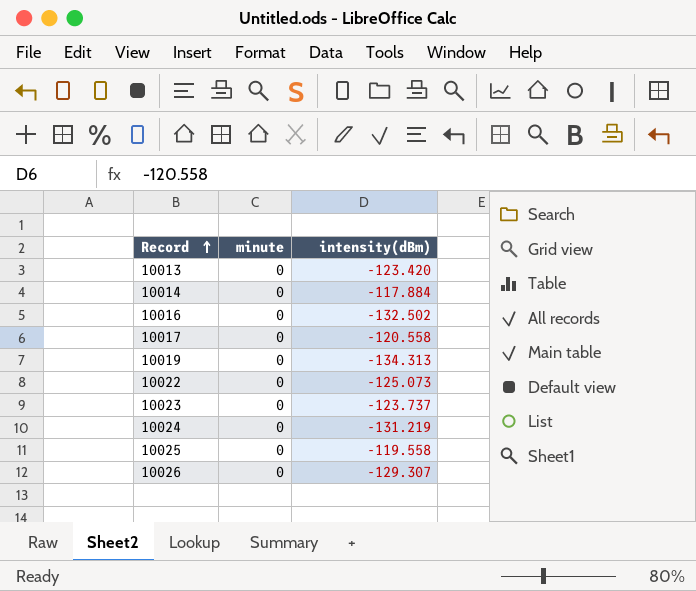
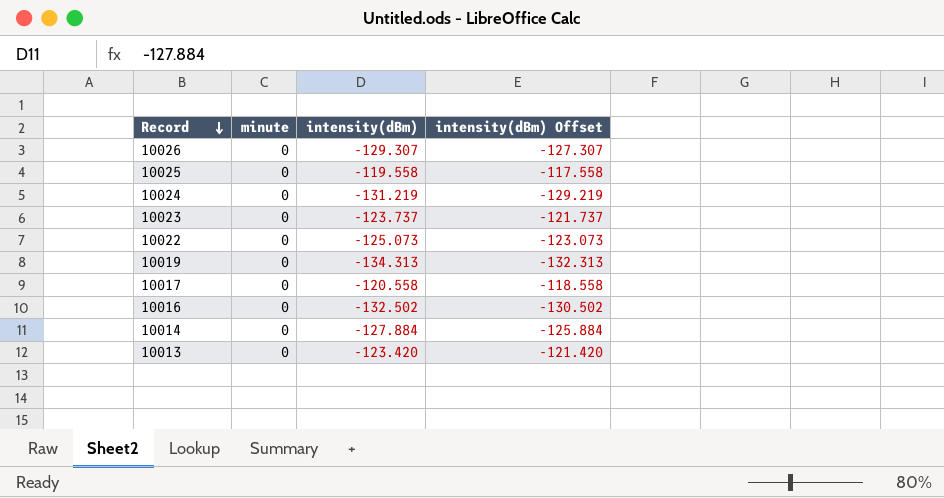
row order: Record ascending -> Record descending
column intensity(dBm) Offset | formula: none -> [intensity(dBm)] + 2
10014 | intensity(dBm): -117.884 -> -127.884

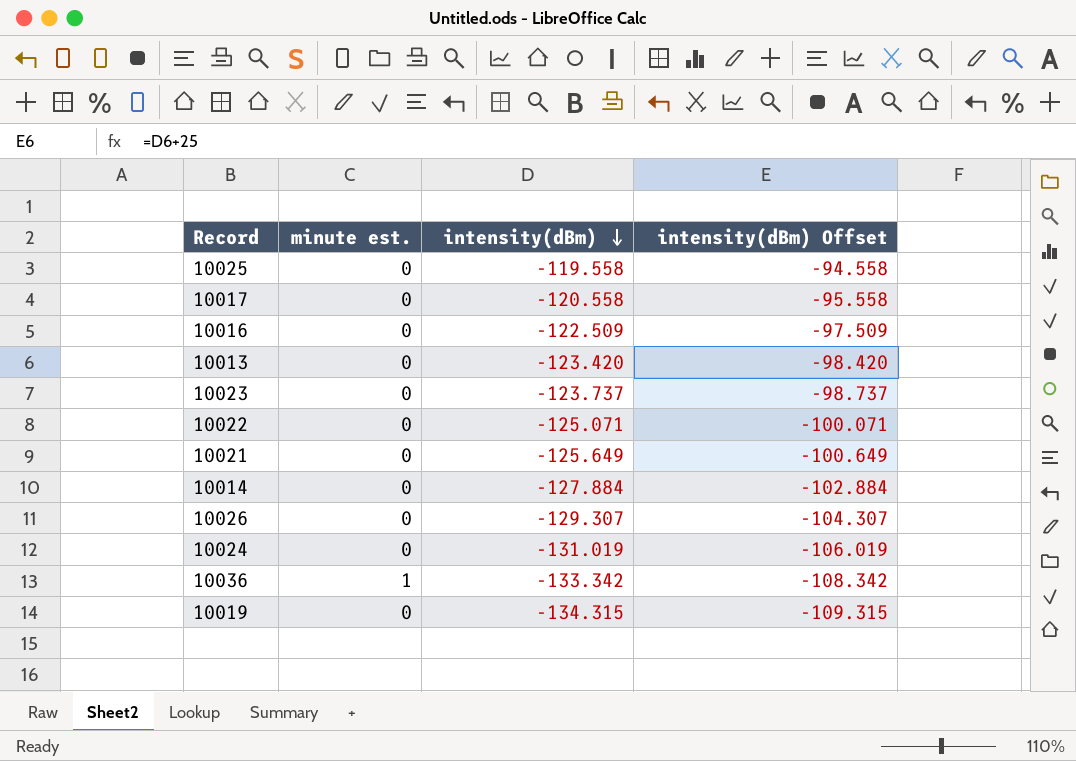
row order: Record descending -> intensity(dBm) descending
column name: minute -> minute est.
column intensity(dBm) Offset | formula: [intensity(dBm)] + 2 -> [intensity(dBm)] + 25
10016 | intensity(dBm): -132.502 -> -122.509
10022 | intensity(dBm): -125.073 -> -125.071
row 10021: none -> 0 | -125.649 | -100.649
10024 | intensity(dBm): -131.219 -> -131.019
row 10036: none -> 1 | -133.342 | -108.342
10019 | intensity(dBm): -134.313 -> -134.315

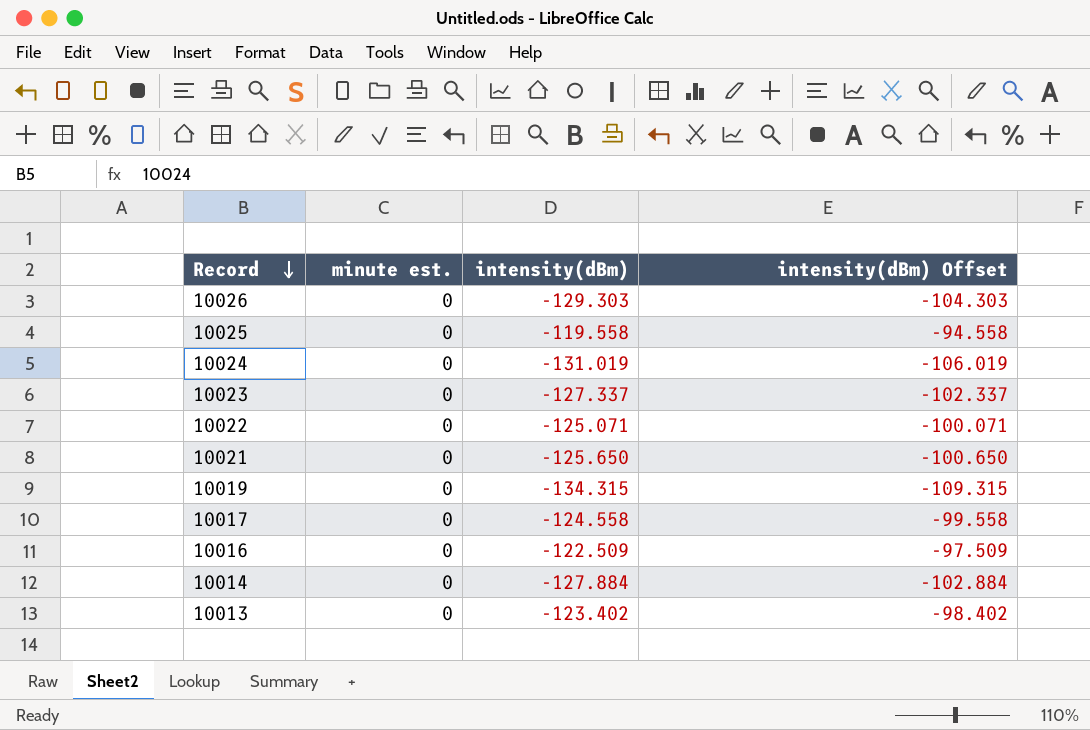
row order: intensity(dBm) descending -> Record descending
row 10036: 1 | -133.342 | -108.342 -> none
10026 | intensity(dBm): -129.307 -> -129.303
10026 | intensity(dBm) Offset: -104.307 -> -104.303
10023 | intensity(dBm): -123.737 -> -127.337
10023 | intensity(dBm) Offset: -98.737 -> -102.337
10021 | intensity(dBm): -125.649 -> -125.650
10021 | intensity(dBm) Offset: -100.649 -> -100.650
10017 | intensity(dBm): -120.558 -> -124.558
10017 | intensity(dBm) Offset: -95.558 -> -99.558
10013 | intensity(dBm): -123.420 -> -123.402
10013 | intensity(dBm) Offset: -98.420 -> -98.402

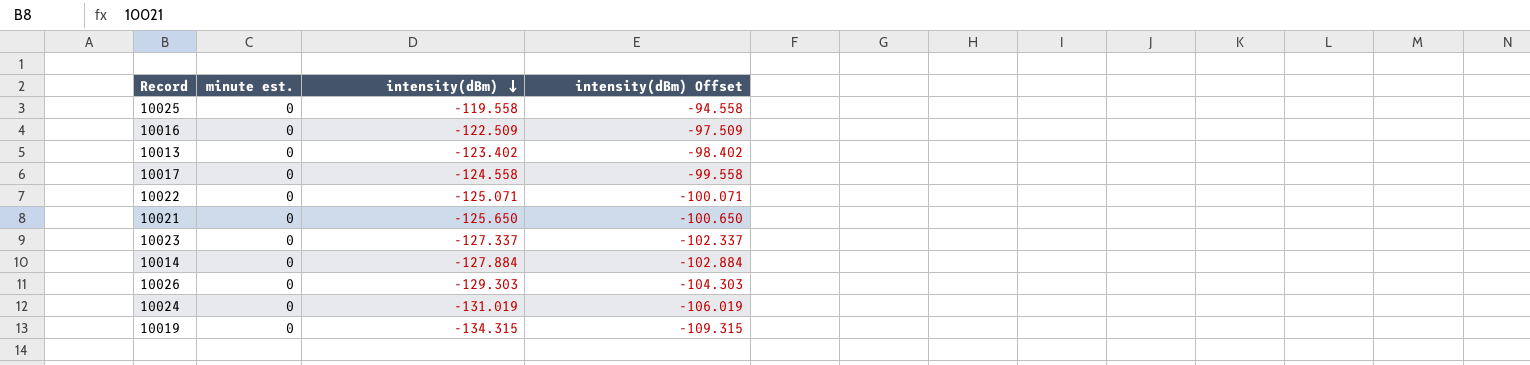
row order: Record descending -> intensity(dBm) descending

